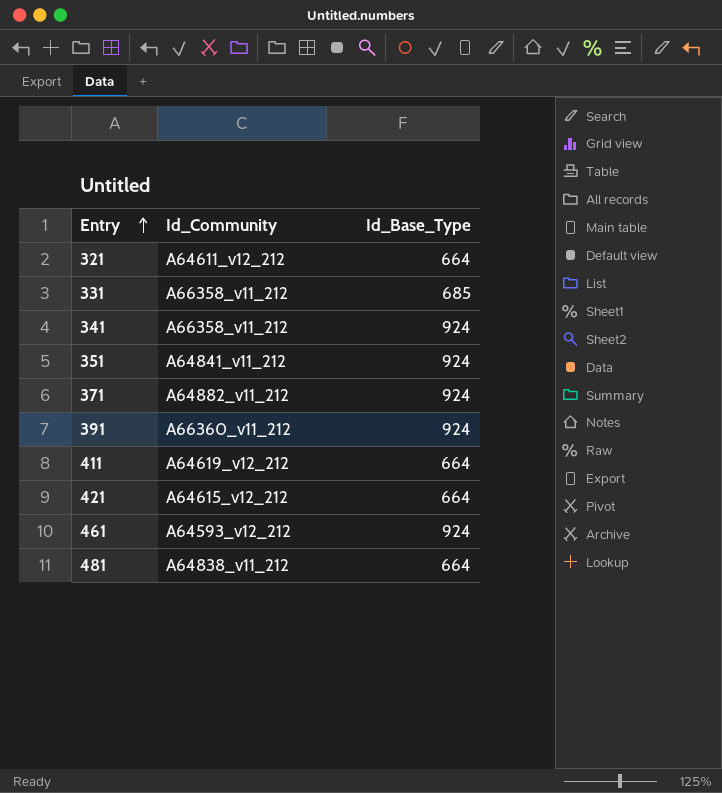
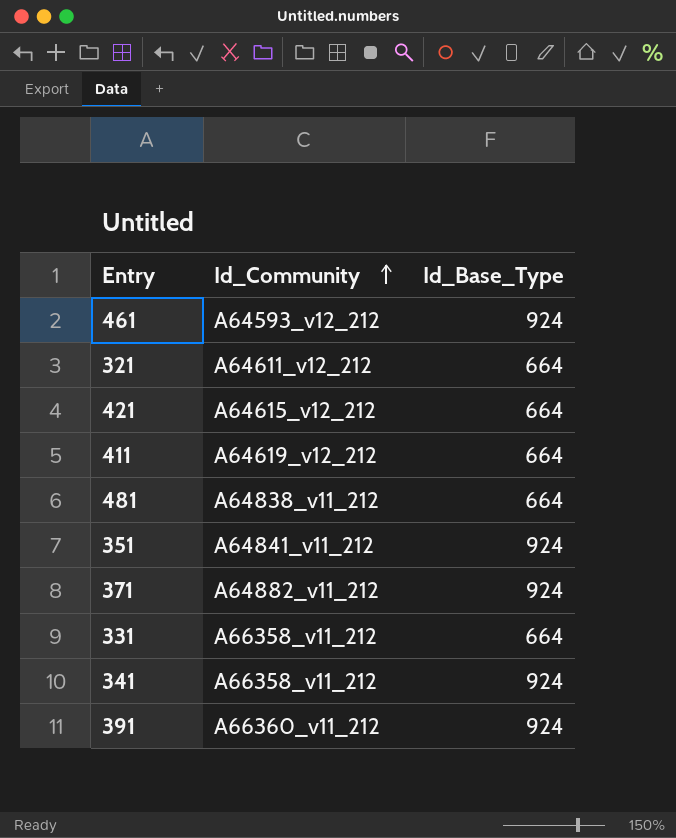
row order: Entry ascending -> Id_Community ascending
331 | Id_Base_Type: 685 -> 664

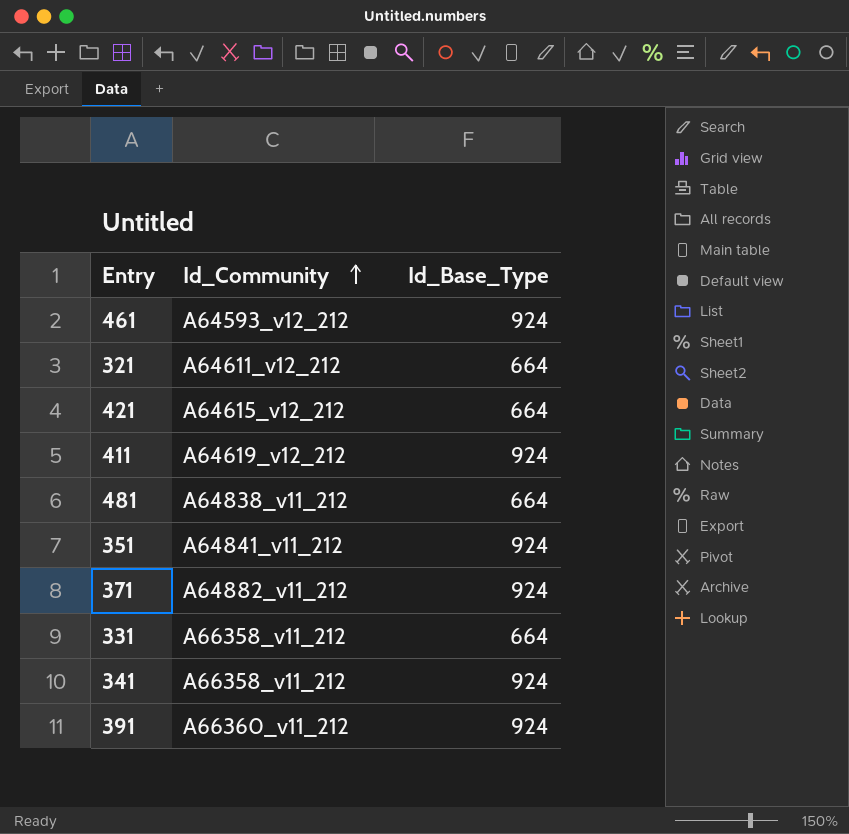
411 | Id_Base_Type: 664 -> 924

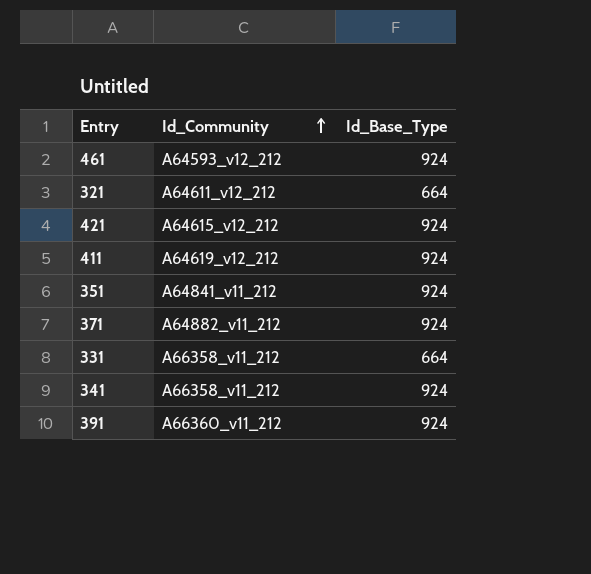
row 481: A64838_v11_212 | 664 -> none
421 | Id_Base_Type: 664 -> 924

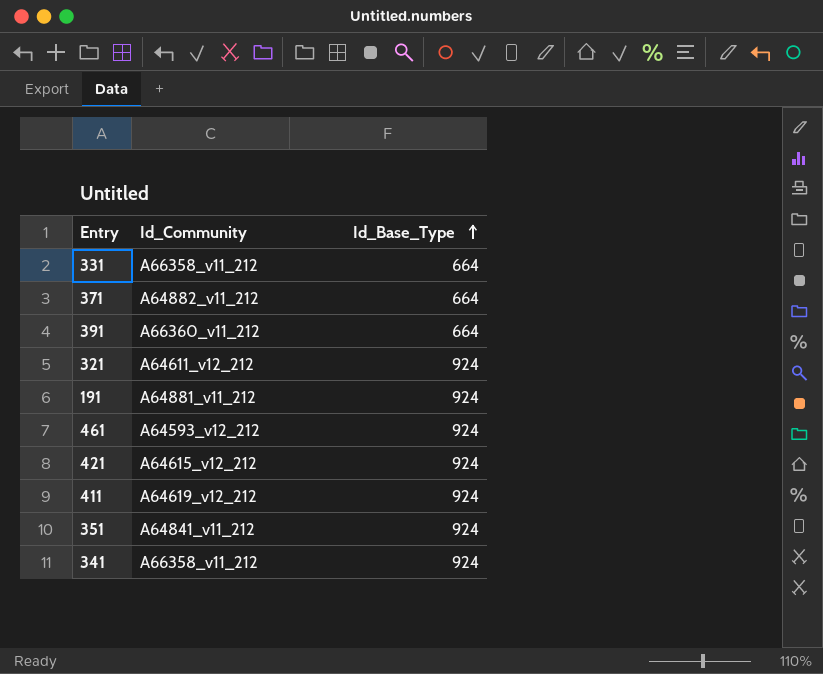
row order: Id_Community ascending -> Id_Base_Type ascending
371 | Id_Base_Type: 924 -> 664
391 | Id_Base_Type: 924 -> 664
321 | Id_Base_Type: 664 -> 924
row 191: none -> A64881_v11_212 | 924

